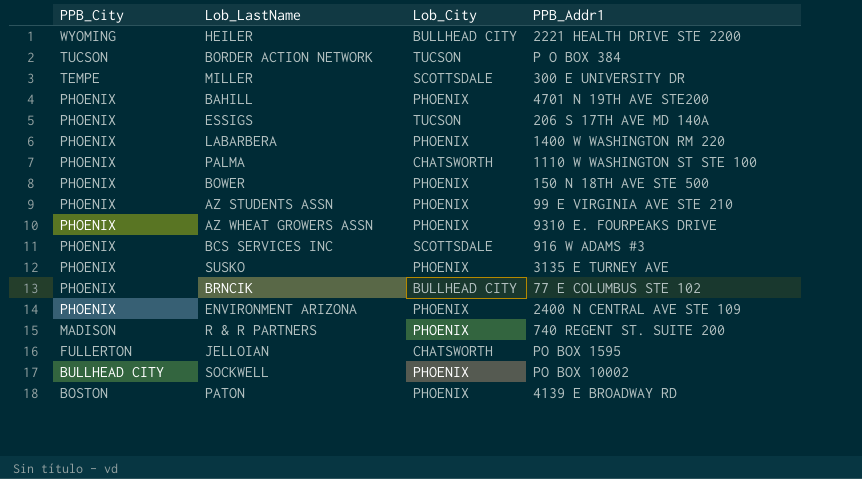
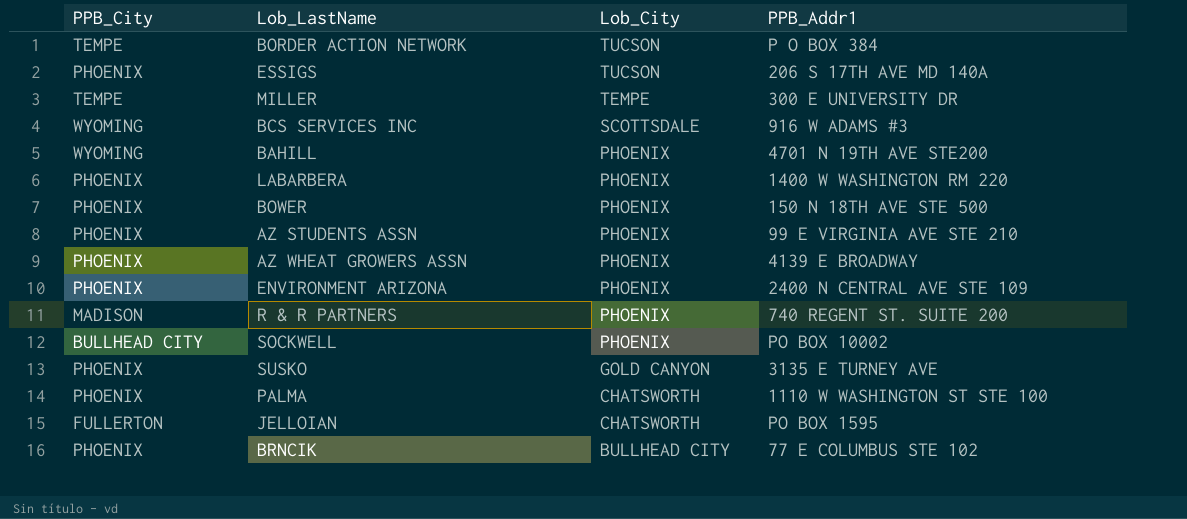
row order: PPB_City descending -> Lob_City descending
row HEILER: WYOMING | BULLHEAD CITY | 2221 HEALTH DRIVE STE 2200 -> none
row PATON: BOSTON | PHOENIX | 4139 E BROADWAY RD -> none
BORDER ACTION NETWORK | PPB_City: TUCSON -> TEMPE
MILLER | Lob_City: SCOTTSDALE -> TEMPE
BCS SERVICES INC | PPB_City: PHOENIX -> WYOMING
BAHILL | PPB_City: PHOENIX -> WYOMING
AZ WHEAT GROWERS ASSN | PPB_Addr1: 9310 E. FOURPEAKS DRIVE -> 4139 E BROADWAY
SUSKO | Lob_City: PHOENIX -> GOLD CANYON

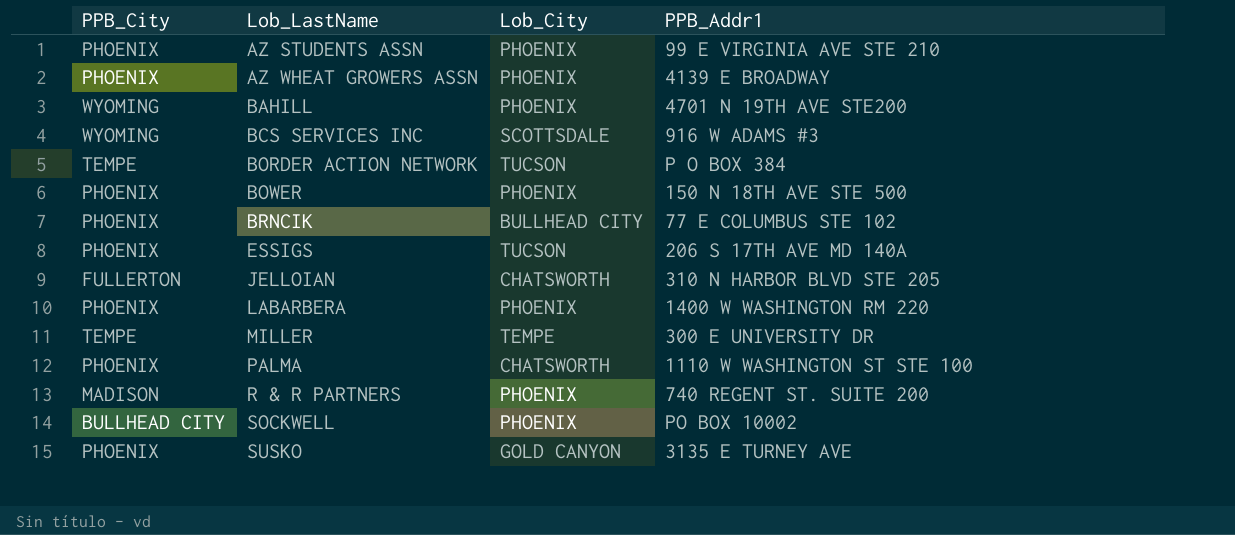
row order: Lob_City descending -> Lob_LastName ascending
row ENVIRONMENT ARIZONA: PHOENIX | PHOENIX | 2400 N CENTRAL AVE STE 109 -> none
JELLOIAN | PPB_Addr1: PO BOX 1595 -> 310 N HARBOR BLVD STE 205

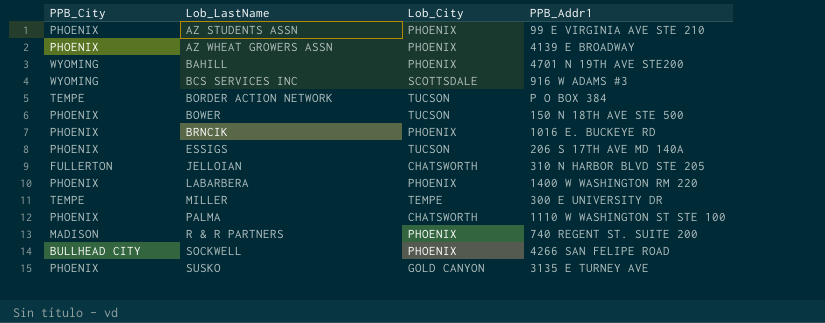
BOWER | Lob_City: PHOENIX -> TUCSON
BRNCIK | Lob_City: BULLHEAD CITY -> PHOENIX
BRNCIK | PPB_Addr1: 77 E COLUMBUS STE 102 -> 1016 E. BUCKEYE RD
SOCKWELL | PPB_Addr1: PO BOX 10002 -> 4266 SAN FELIPE ROAD

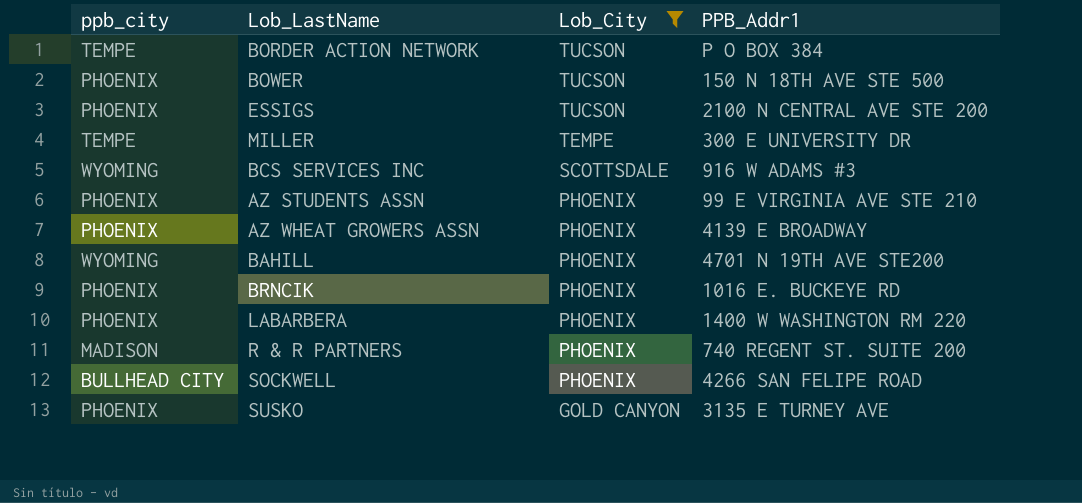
filter: none -> Lob_City != CHATSWORTH
row order: Lob_LastName ascending -> Lob_City descending
column name: PPB_City -> ppb_city
ESSIGS | PPB_Addr1: 206 S 17TH AVE MD 140A -> 2100 N CENTRAL AVE STE 200

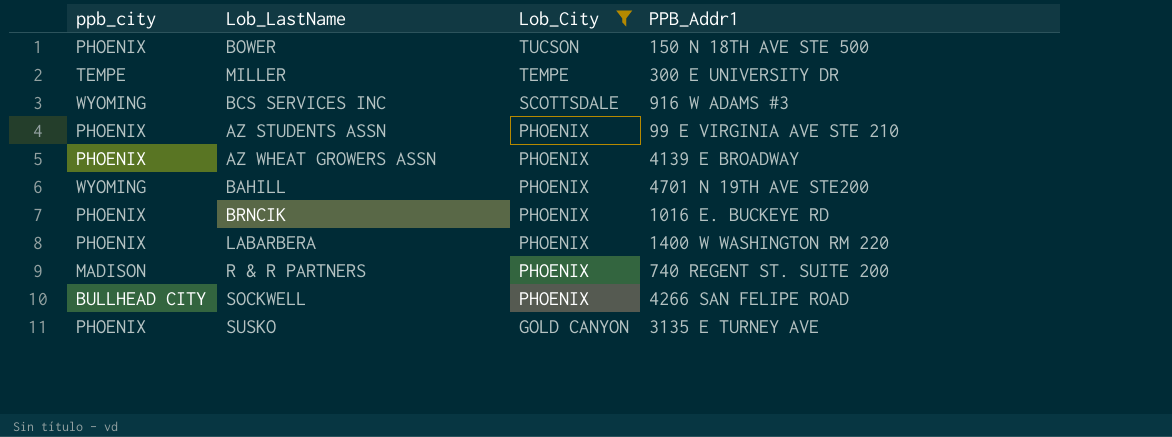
row BORDER ACTION NETWORK: TEMPE | TUCSON | P O BOX 384 -> none
row ESSIGS: PHOENIX | TUCSON | 2100 N CENTRAL AVE STE 200 -> none

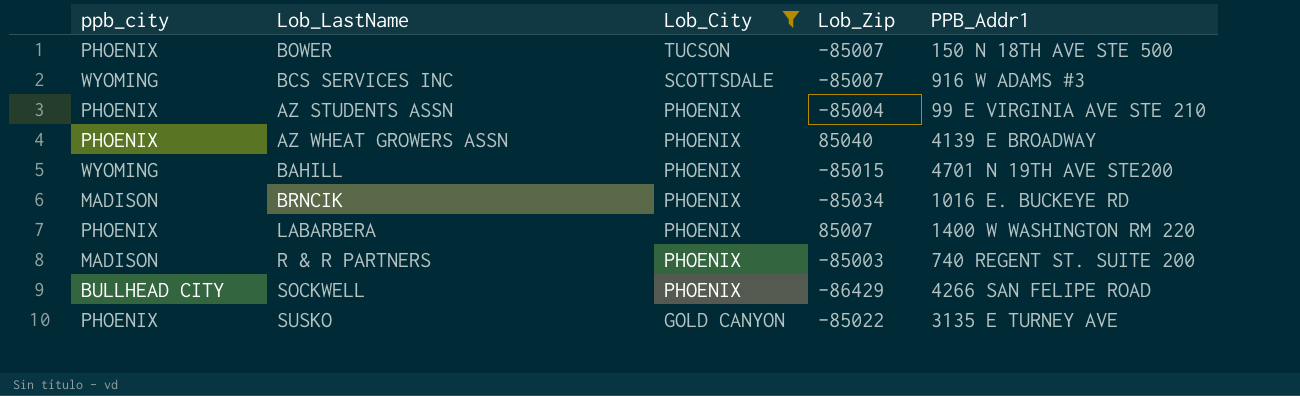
column Lob_Zip | position: none -> 4
row MILLER: TEMPE | TEMPE | 300 E UNIVERSITY DR -> none
BRNCIK | ppb_city: PHOENIX -> MADISON

